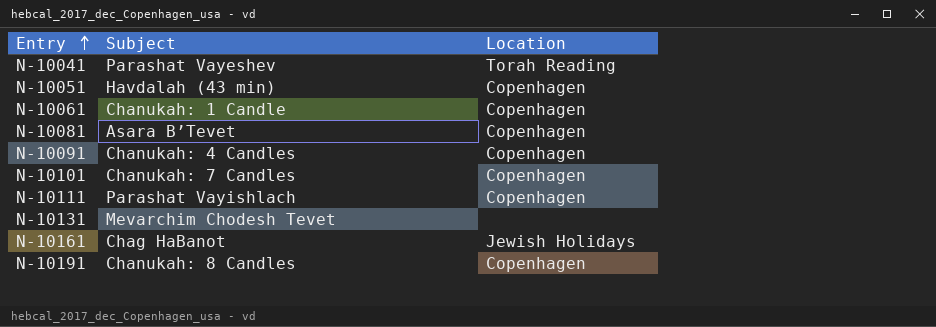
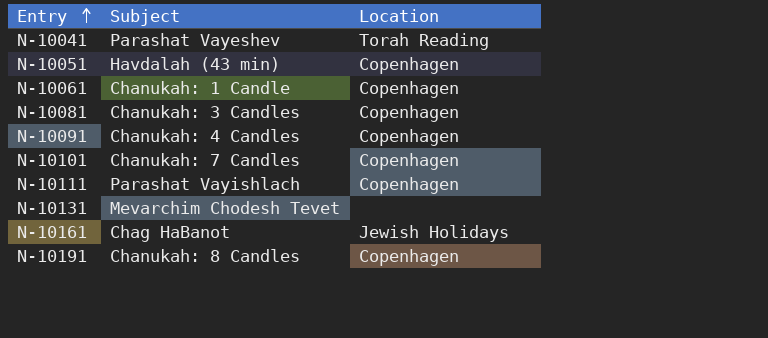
N-10081 | Subject: Asara B’Tevet -> Chanukah: 3 Candles

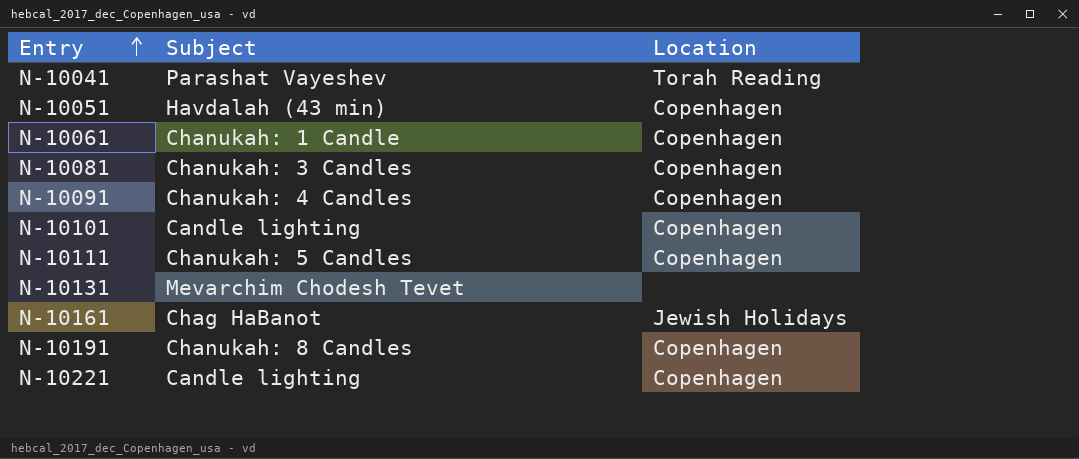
N-10101 | Subject: Chanukah: 7 Candles -> Candle lighting
N-10111 | Subject: Parashat Vayishlach -> Chanukah: 5 Candles
row N-10221: none -> Candle lighting | Copenhagen

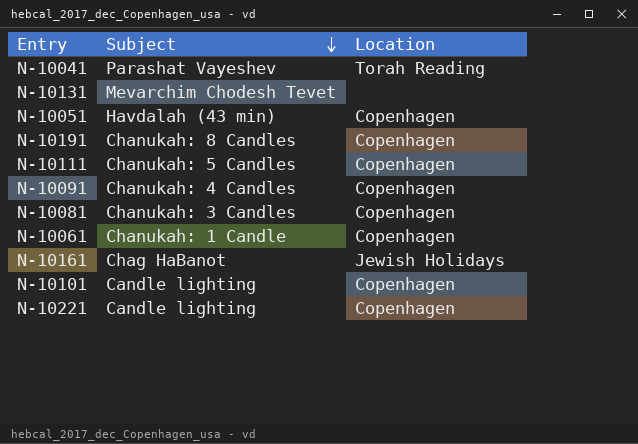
row order: Entry ascending -> Subject descending

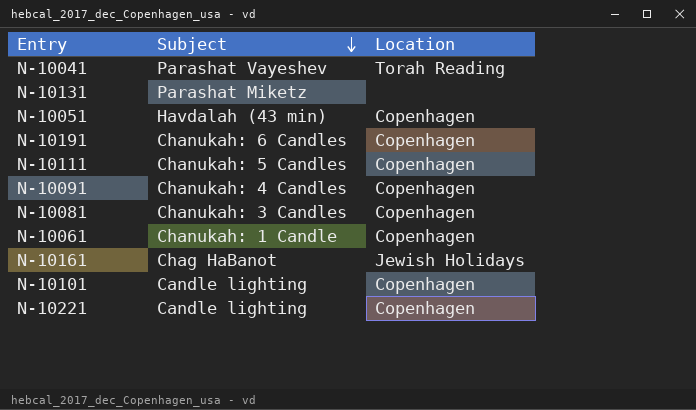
N-10131 | Subject: Mevarchim Chodesh Tevet -> Parashat Miketz
N-10191 | Subject: Chanukah: 8 Candles -> Chanukah: 6 Candles

